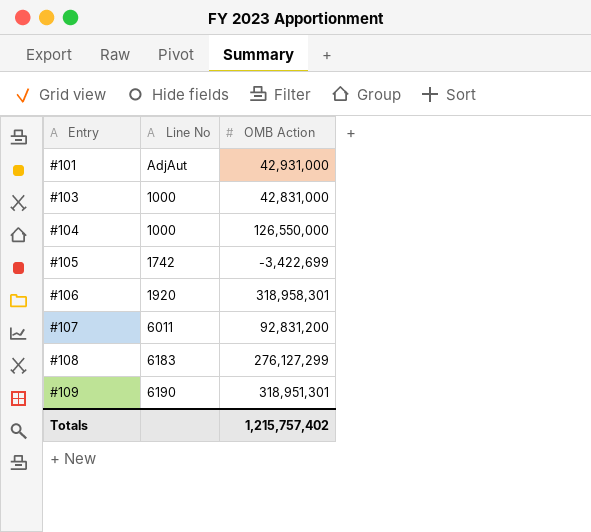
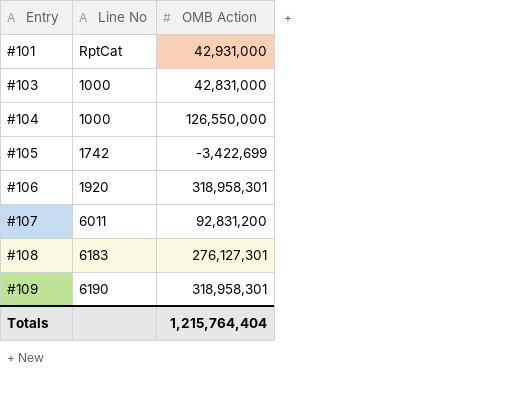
#101 | Line No: AdjAut -> RptCat
#108 | OMB Action: 276,127,299 -> 276,127,301
#109 | OMB Action: 318,951,301 -> 318,958,301
Totals | OMB Action: 1,215,757,402 -> 1,215,764,404

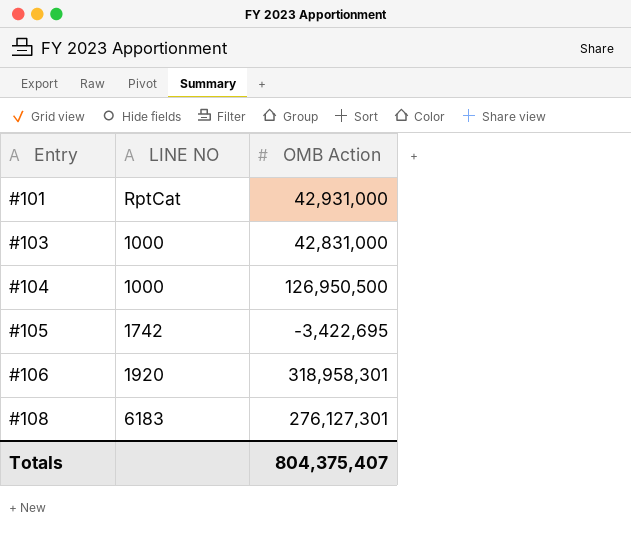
column name: Line No -> LINE NO
row #107: 6011 | 92,831,200 -> none
row #109: 6190 | 318,958,301 -> none
#104 | OMB Action: 126,550,000 -> 126,950,500
#105 | OMB Action: -3,422,699 -> -3,422,695
Totals | OMB Action: 1,215,764,404 -> 804,375,407

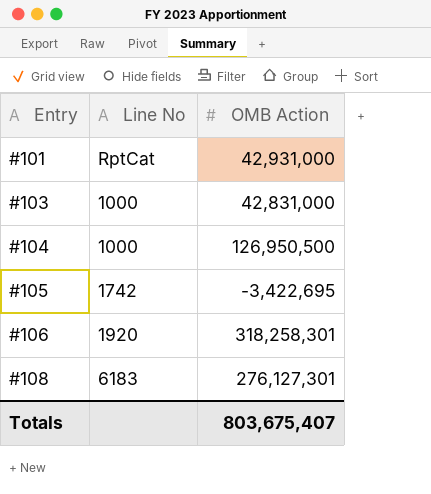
column name: LINE NO -> Line No
#106 | OMB Action: 318,958,301 -> 318,258,301
Totals | OMB Action: 804,375,407 -> 803,675,407

